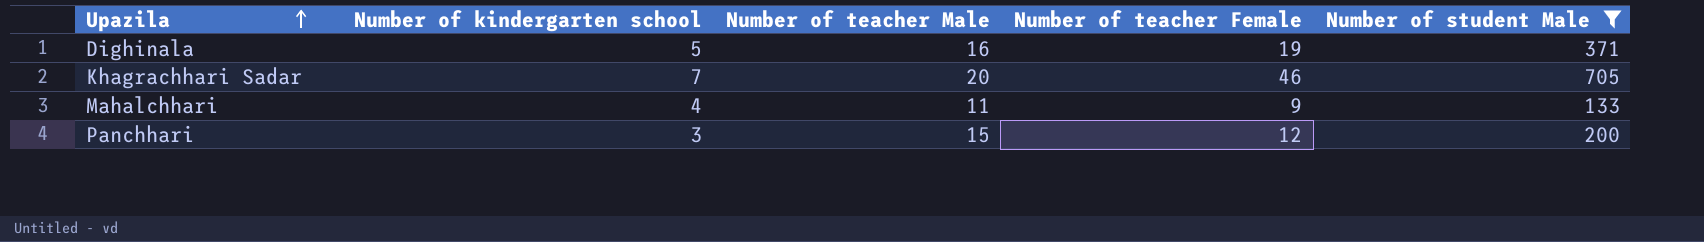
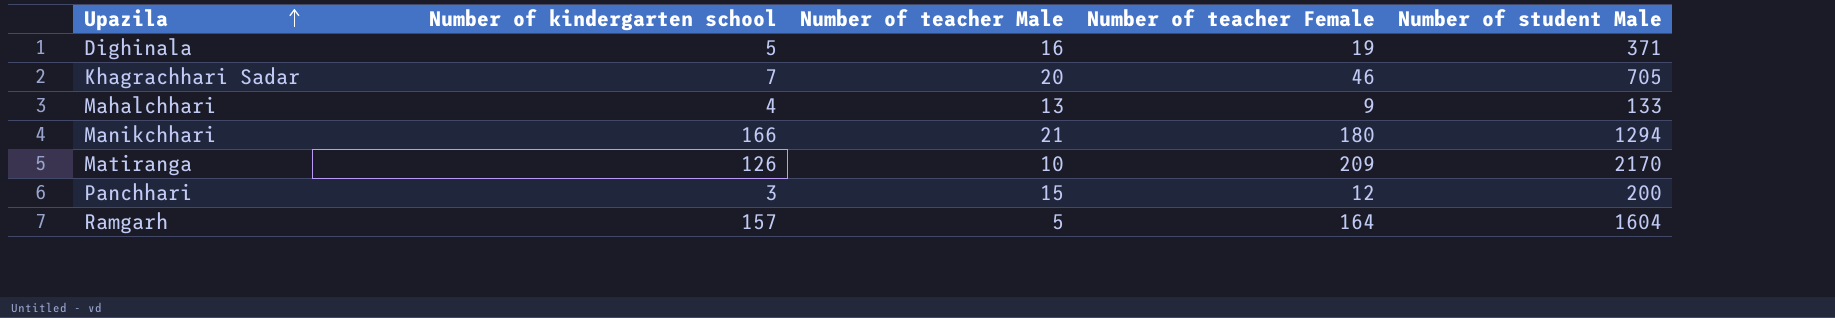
filter: Number of student Male <= 705 -> none
Mahalchhari | Number of teacher Male: 11 -> 13

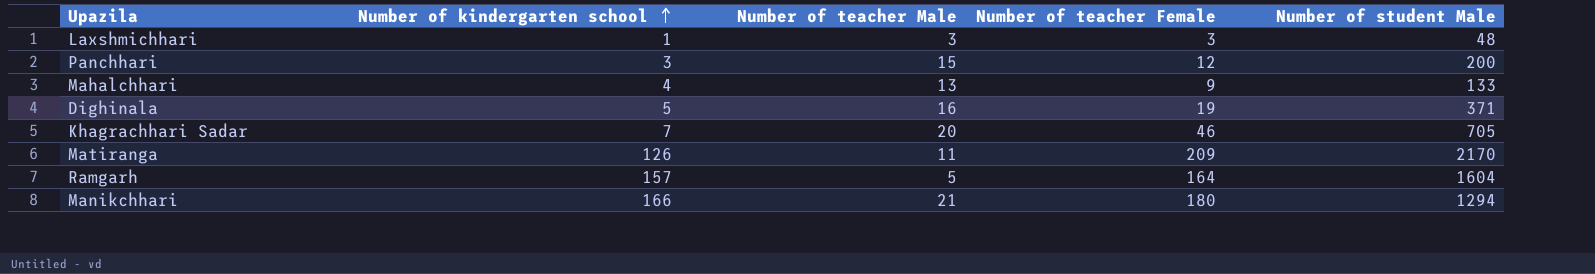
row order: Upazila ascending -> Number of kindergarten school ascending
row Laxshmichhari: none -> 1 | 3 | 3 | 48
Matiranga | Number of teacher Male: 10 -> 11

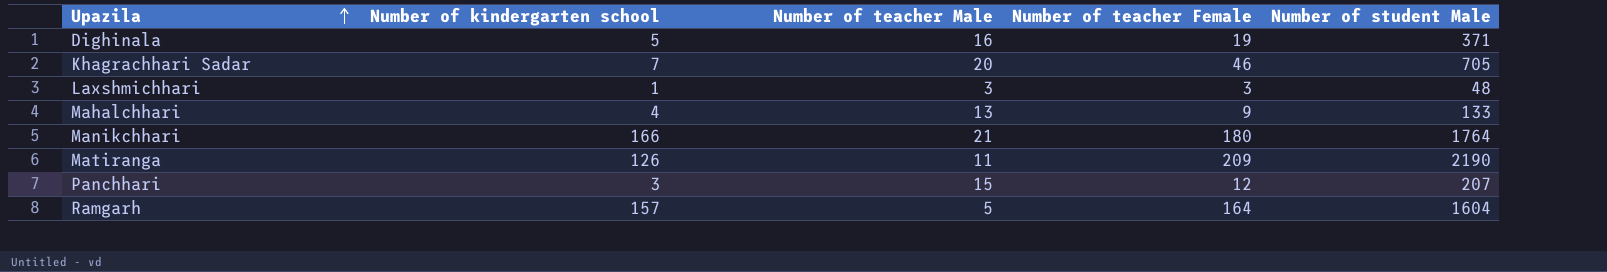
row order: Number of kindergarten school ascending -> Upazila ascending
Manikchhari | Number of student Male: 1294 -> 1764
Matiranga | Number of student Male: 2170 -> 2190
Panchhari | Number of student Male: 200 -> 207

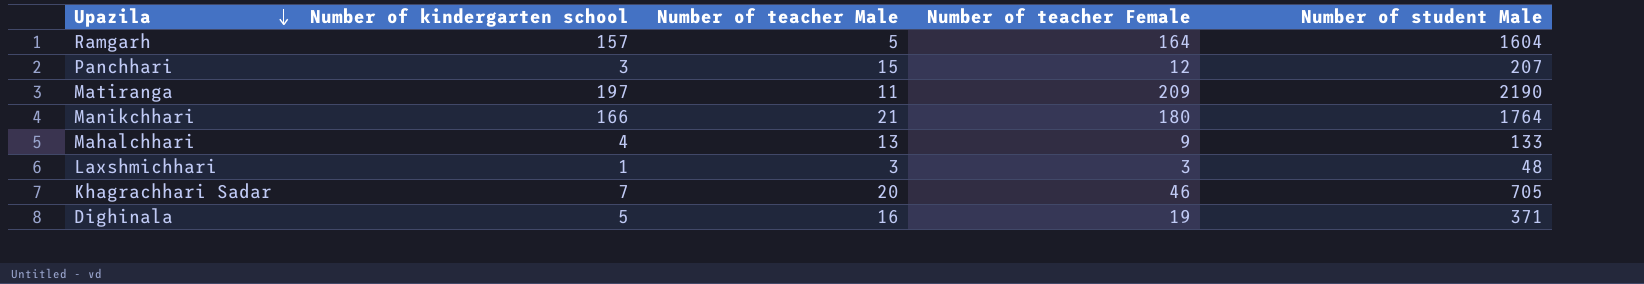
row order: Upazila ascending -> Upazila descending
Matiranga | Number of kindergarten school: 126 -> 197

